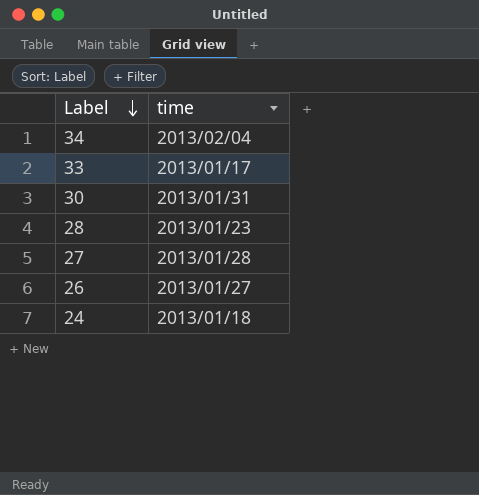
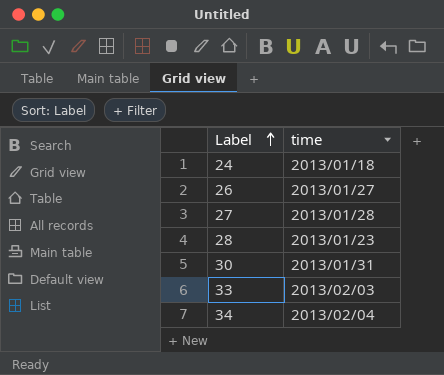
row order: Label descending -> Label ascending
33 | time: 2013/01/17 -> 2013/02/03

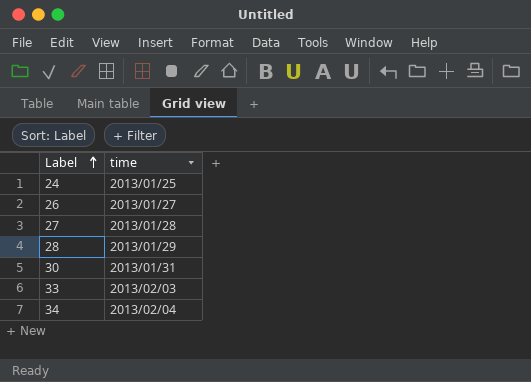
24 | time: 2013/01/18 -> 2013/01/25
28 | time: 2013/01/23 -> 2013/01/29

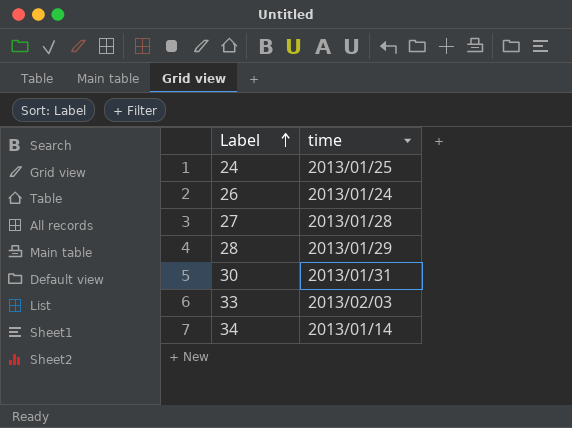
26 | time: 2013/01/27 -> 2013/01/24
34 | time: 2013/02/04 -> 2013/01/14

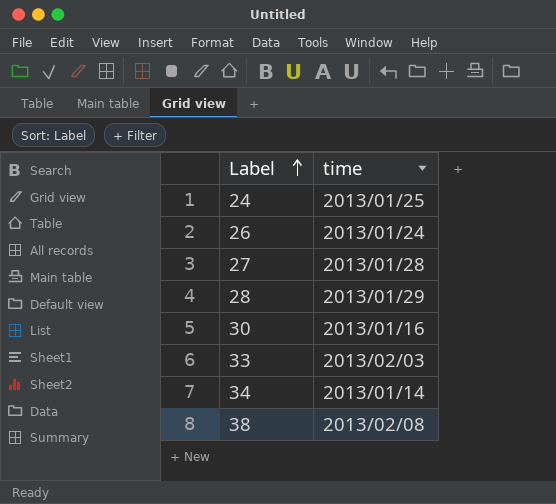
30 | time: 2013/01/31 -> 2013/01/16
row 38: none -> 2013/02/08

